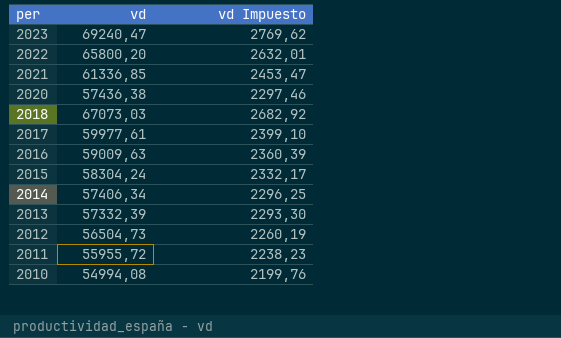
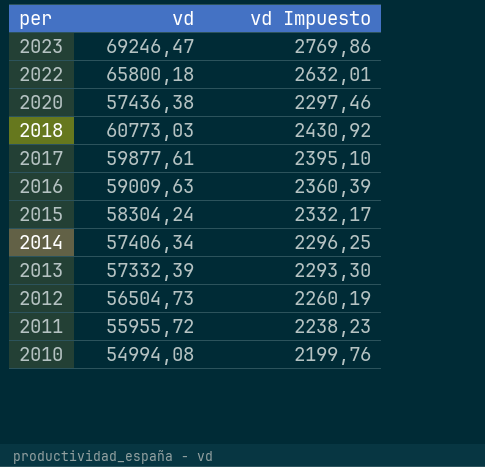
row 2021: 61336,85 | 2453,47 -> none
2023 | vd: 69240,47 -> 69246,47
2023 | vd Impuesto: 2769,62 -> 2769,86
2022 | vd: 65800,20 -> 65800,18
2018 | vd: 67073,03 -> 60773,03
2018 | vd Impuesto: 2682,92 -> 2430,92
2017 | vd: 59977,61 -> 59877,61
2017 | vd Impuesto: 2399,10 -> 2395,10

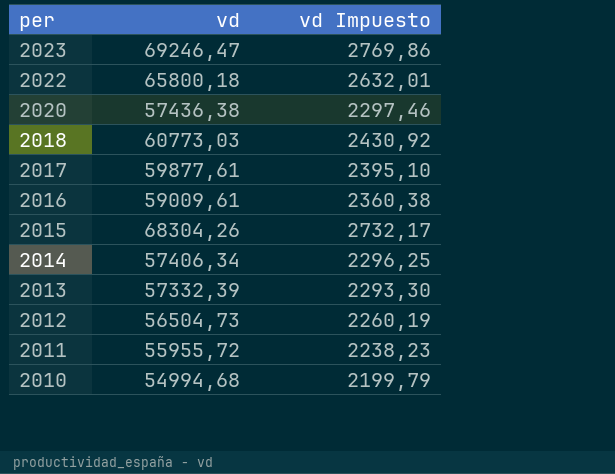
2016 | vd: 59009,63 -> 59009,61
2016 | vd Impuesto: 2360,39 -> 2360,38
2015 | vd: 58304,24 -> 68304,26
2015 | vd Impuesto: 2332,17 -> 2732,17
2010 | vd: 54994,08 -> 54994,68
2010 | vd Impuesto: 2199,76 -> 2199,79

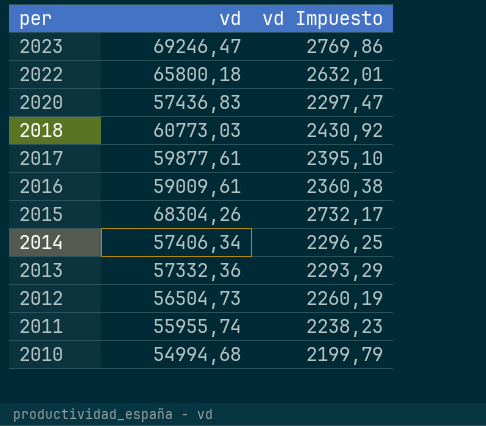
2020 | vd: 57436,38 -> 57436,83
2020 | vd Impuesto: 2297,46 -> 2297,47
2013 | vd: 57332,39 -> 57332,36
2013 | vd Impuesto: 2293,30 -> 2293,29
2011 | vd: 55955,72 -> 55955,74

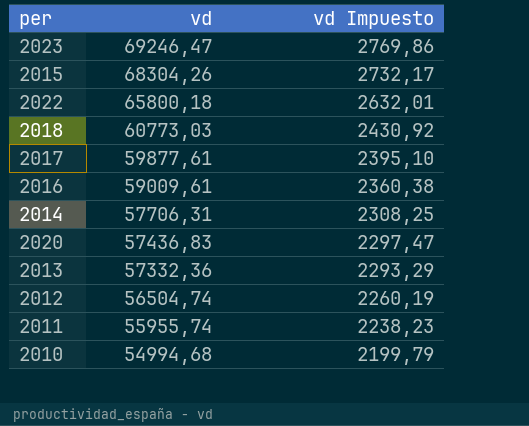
row order: per descending -> vd descending
2014 | vd: 57406,34 -> 57706,31
2014 | vd Impuesto: 2296,25 -> 2308,25
2012 | vd: 56504,73 -> 56504,74

